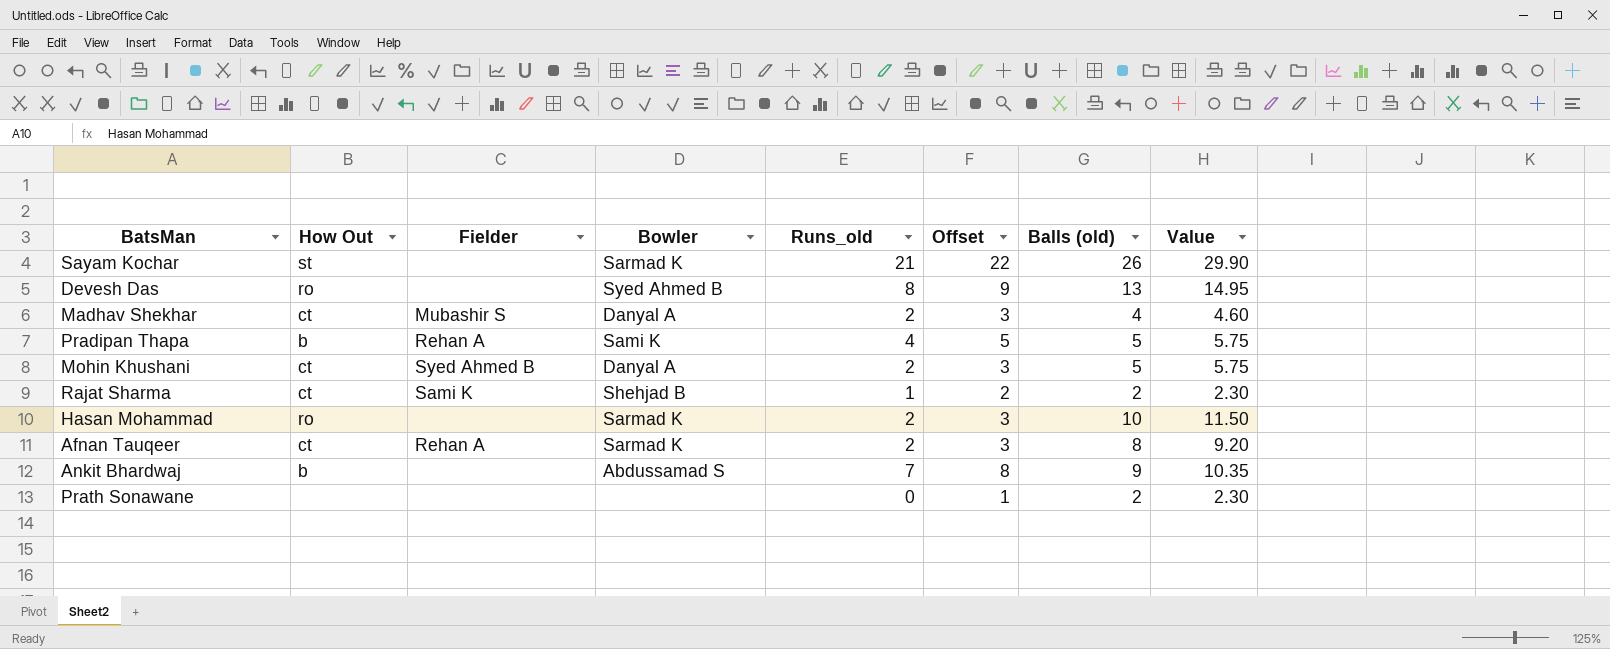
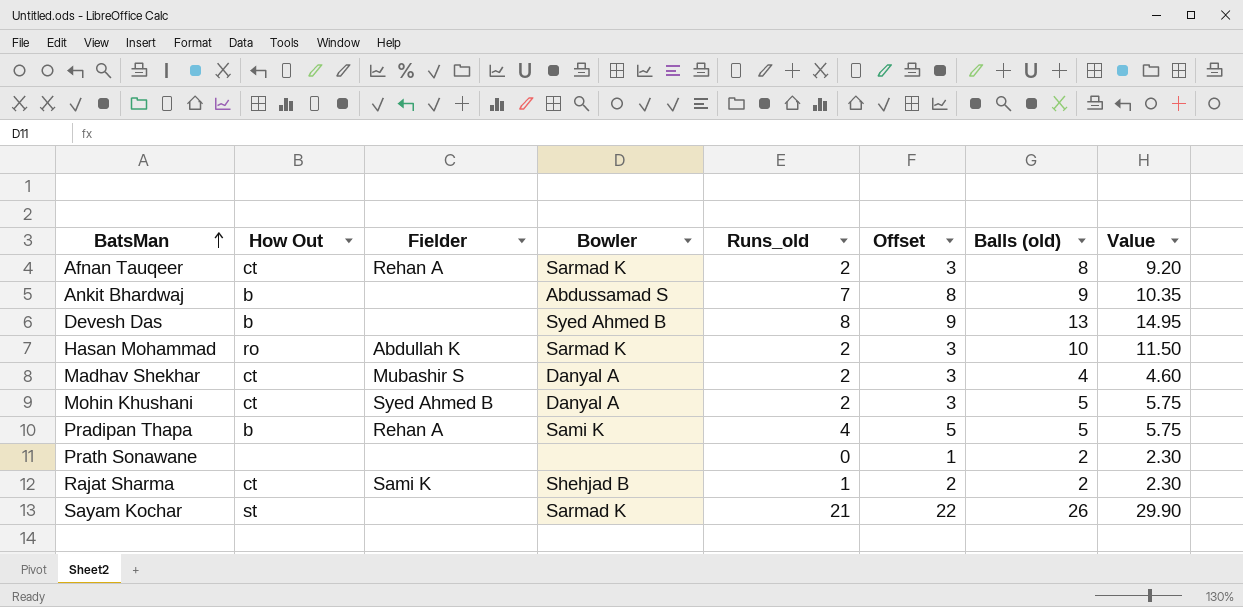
row order: none -> BatsMan ascending
Devesh Das | How Out: ro -> b
Hasan Mohammad | Fielder: none -> Abdullah K

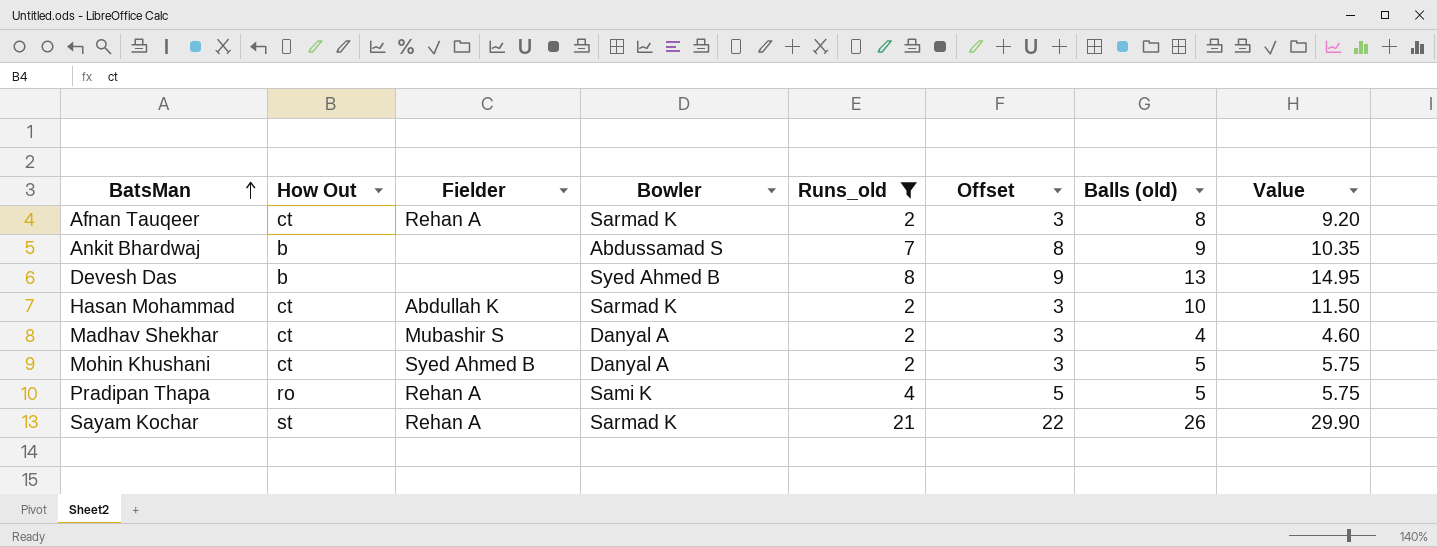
filter: none -> Runs_old >= 2
Hasan Mohammad | How Out: ro -> ct
Pradipan Thapa | How Out: b -> ro
Sayam Kochar | Fielder: none -> Rehan A

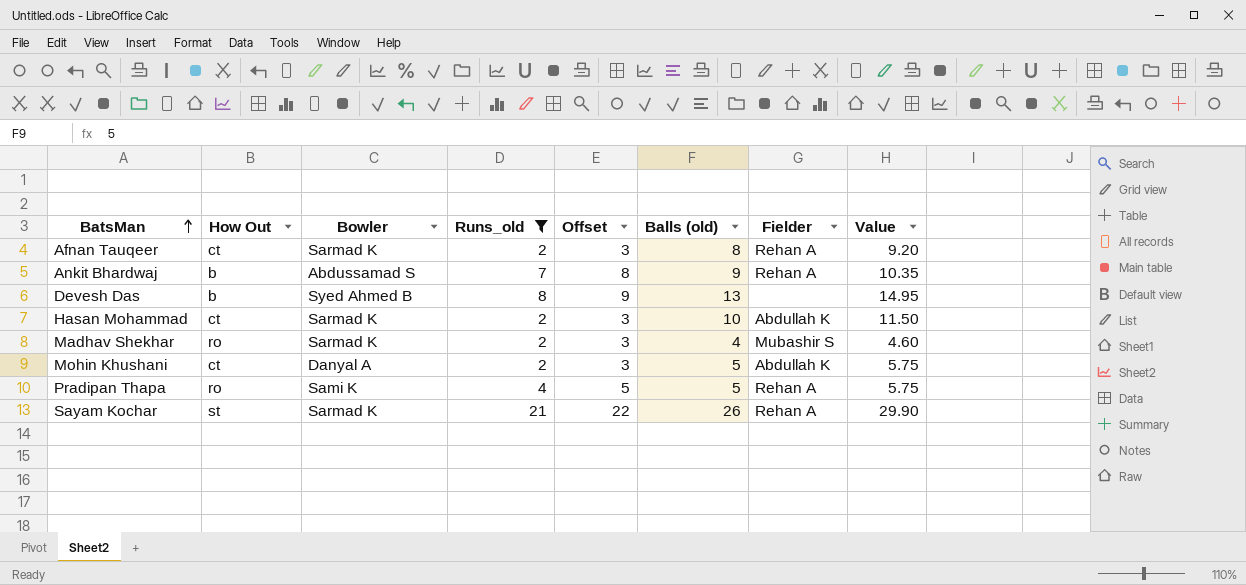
column Fielder | position: 3 -> 7
Ankit Bhardwaj | Fielder: none -> Rehan A
Madhav Shekhar | How Out: ct -> ro
Madhav Shekhar | Bowler: Danyal A -> Sarmad K
Mohin Khushani | Fielder: Syed Ahmed B -> Abdullah K

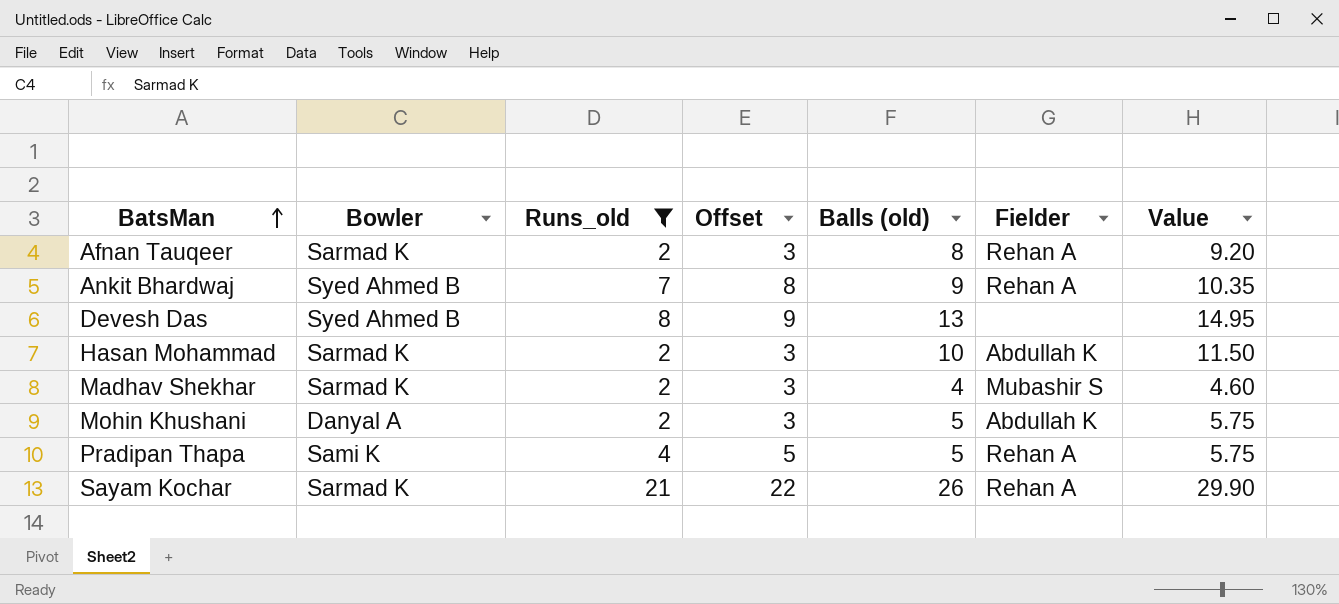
column How Out | position: 2 -> none
Ankit Bhardwaj | Bowler: Abdussamad S -> Syed Ahmed B

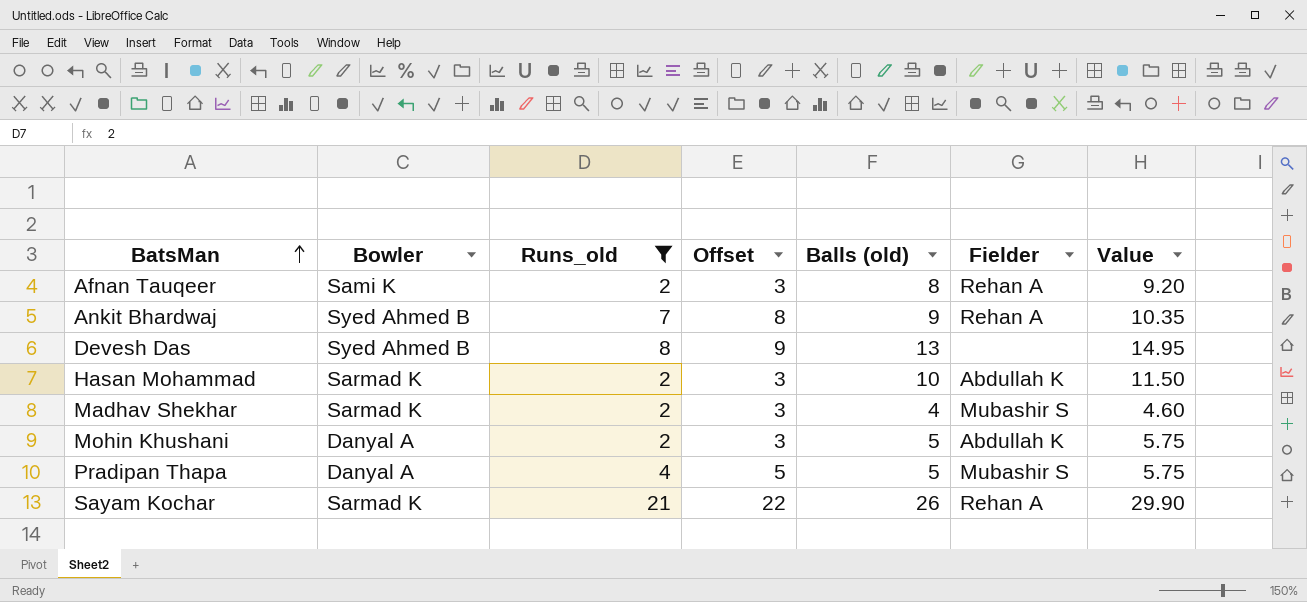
Afnan Tauqeer | Bowler: Sarmad K -> Sami K
Pradipan Thapa | Bowler: Sami K -> Danyal A
Pradipan Thapa | Fielder: Rehan A -> Mubashir S

